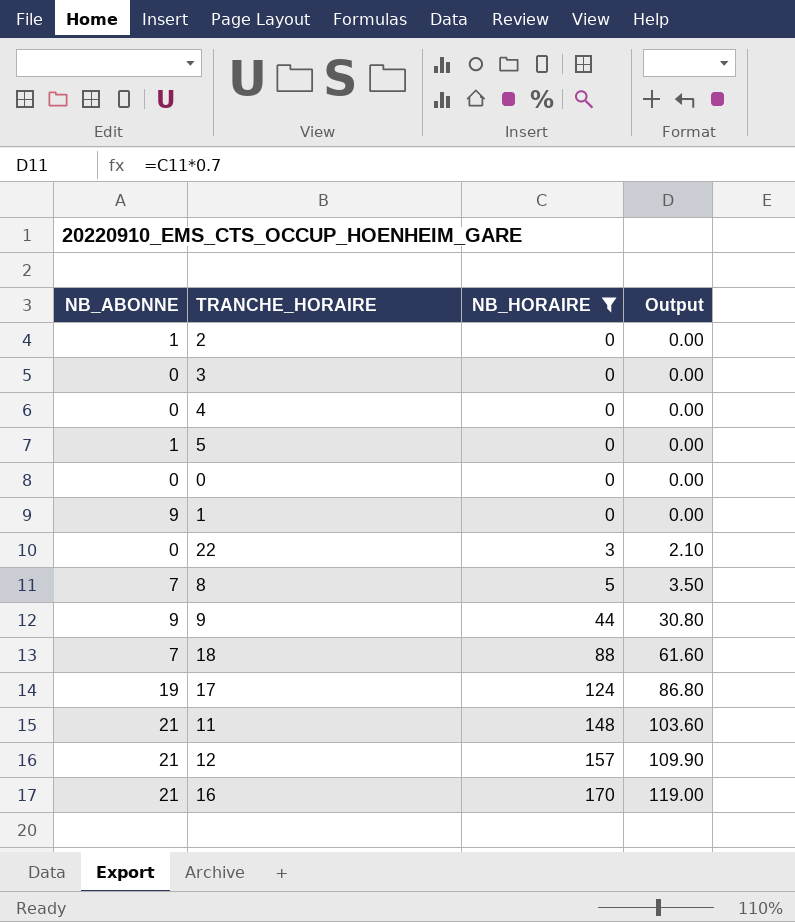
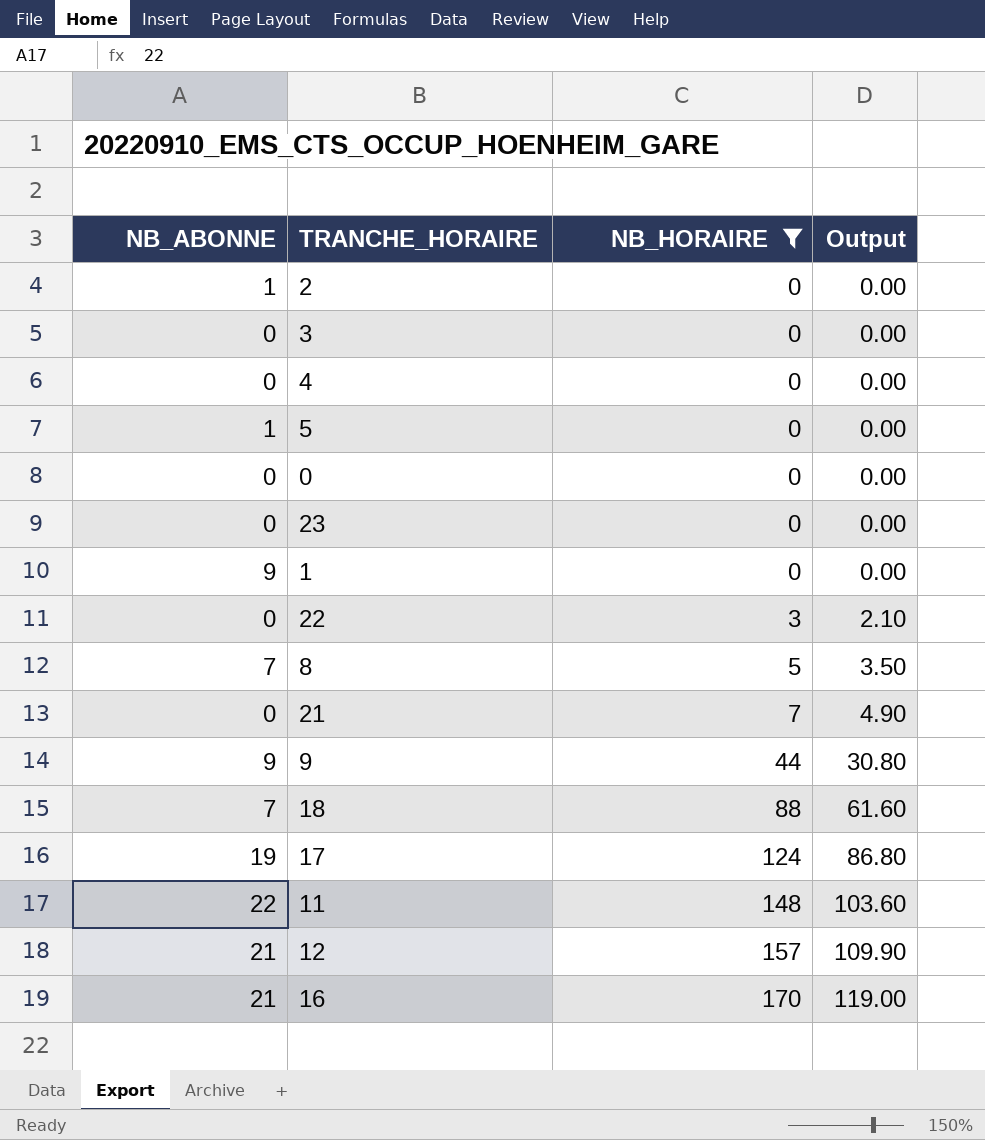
row 23: none -> 0 | 0 | 0.00
row 21: none -> 0 | 7 | 4.90
11 | NB_ABONNE: 21 -> 22

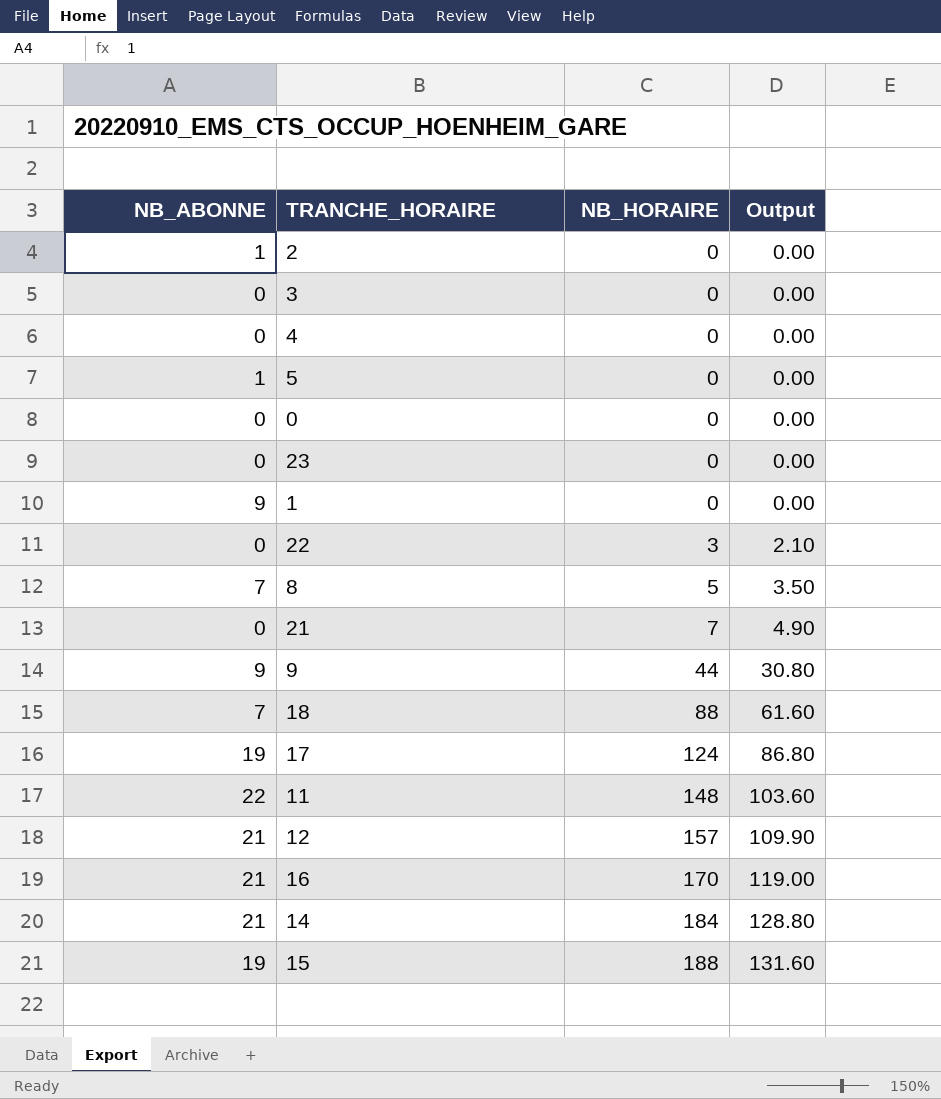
filter: NB_HORAIRE <= 170 -> none

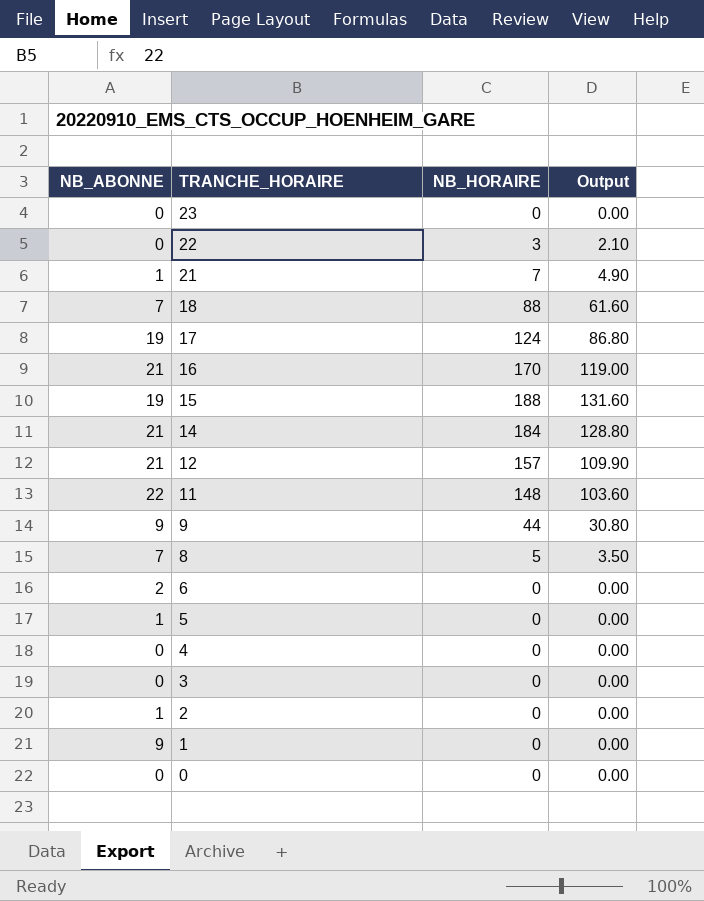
row order: NB_HORAIRE ascending -> TRANCHE_HORAIRE descending
21 | NB_ABONNE: 0 -> 1
row 6: none -> 2 | 0 | 0.00

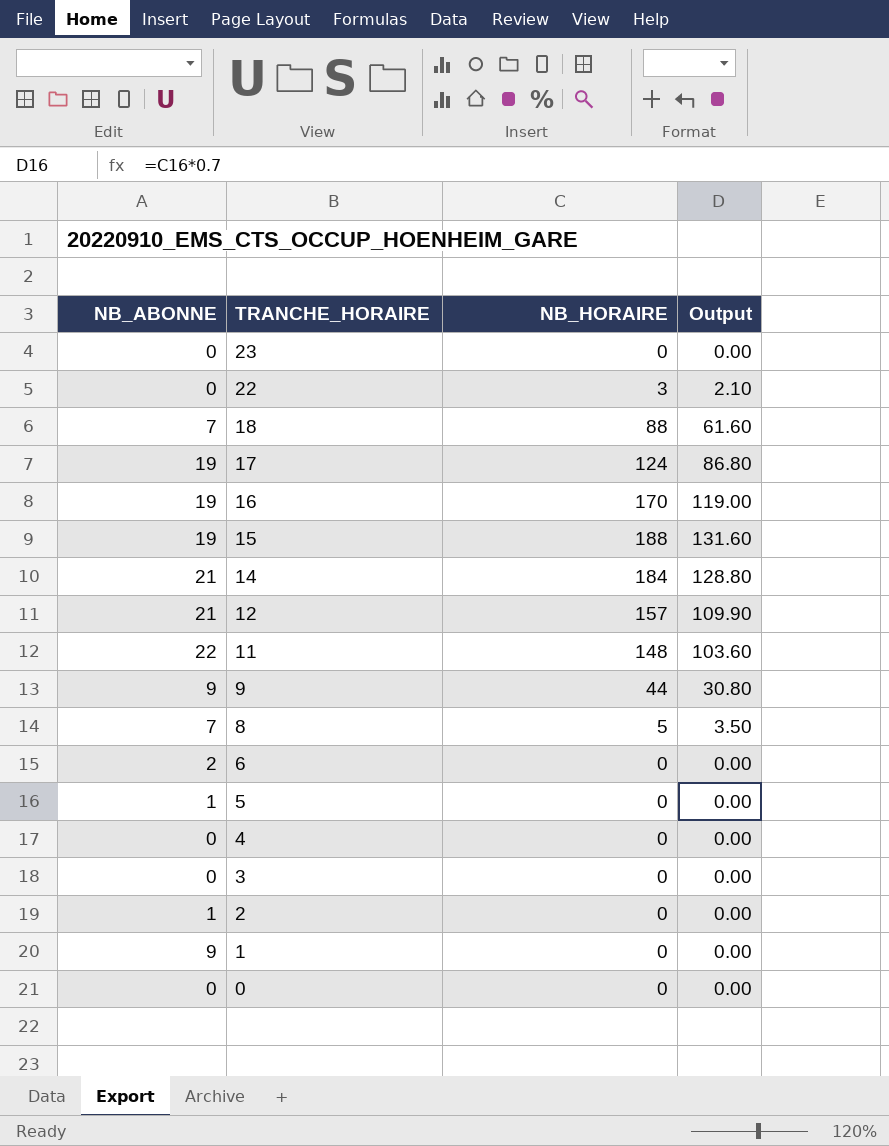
row 21: 1 | 7 | 4.90 -> none
16 | NB_ABONNE: 21 -> 19

